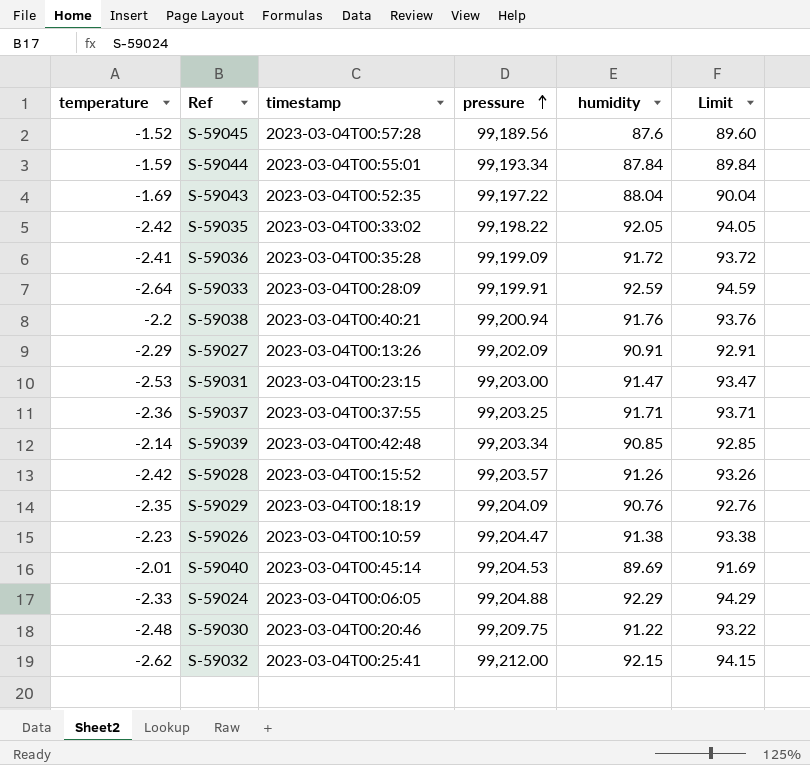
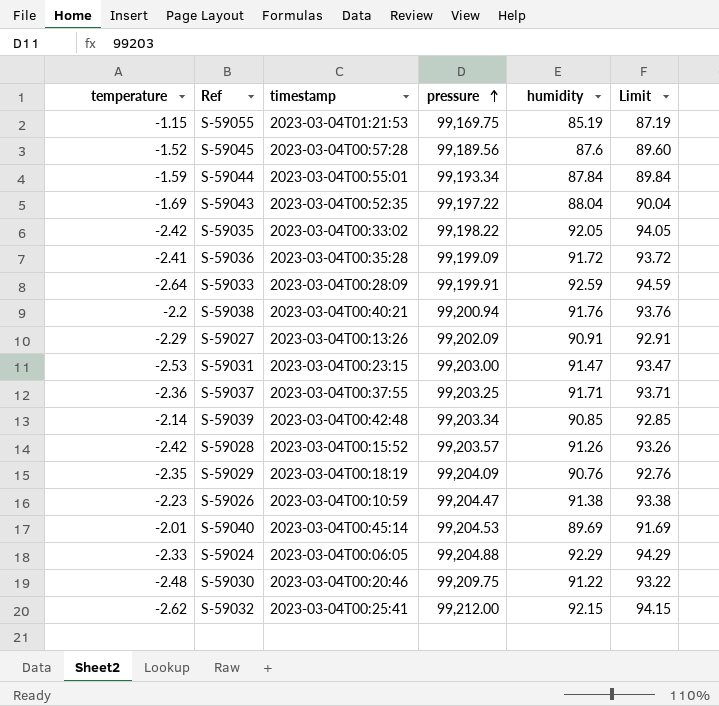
row S-59055: none -> -1.15 | 2023-03-04T01:21:53 | 99,169.75 | 85.19 | 87.19

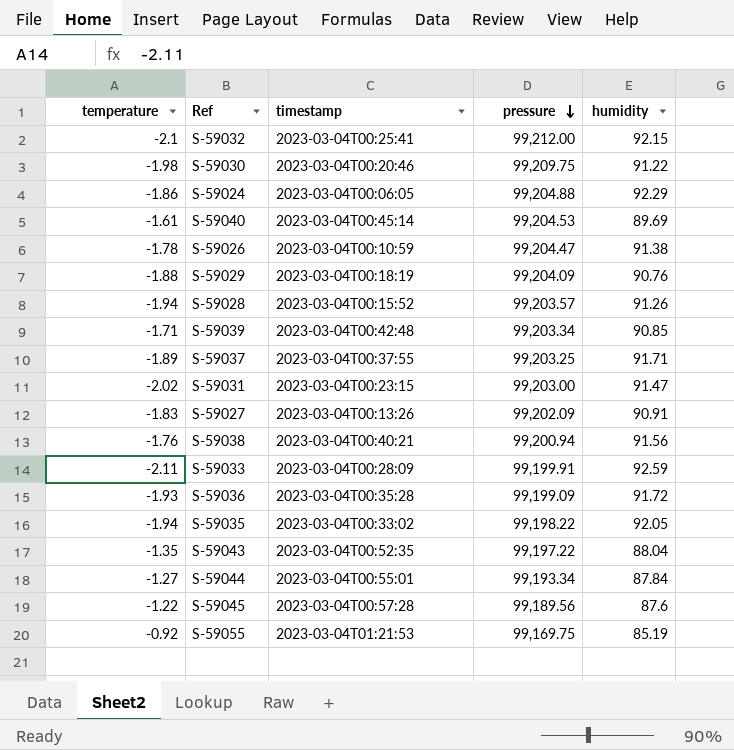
row order: pressure ascending -> pressure descending
column Limit | formula: [humidity] + 2 -> none
S-59032 | temperature: -2.62 -> -2.1
S-59030 | temperature: -2.48 -> -1.98
S-59024 | temperature: -2.33 -> -1.86
S-59040 | temperature: -2.01 -> -1.61
S-59026 | temperature: -2.23 -> -1.78
S-59029 | temperature: -2.35 -> -1.88
S-59028 | temperature: -2.42 -> -1.94
S-59039 | temperature: -2.14 -> -1.71
S-59037 | temperature: -2.36 -> -1.89
S-59031 | temperature: -2.53 -> -2.02
S-59027 | temperature: -2.29 -> -1.83
S-59038 | temperature: -2.2 -> -1.76
S-59038 | humidity: 91.76 -> 91.56
S-59033 | temperature: -2.64 -> -2.11
S-59036 | temperature: -2.41 -> -1.93
S-59035 | temperature: -2.42 -> -1.94
S-59043 | temperature: -1.69 -> -1.35
S-59044 | temperature: -1.59 -> -1.27
S-59045 | temperature: -1.52 -> -1.22
S-59055 | temperature: -1.15 -> -0.92

